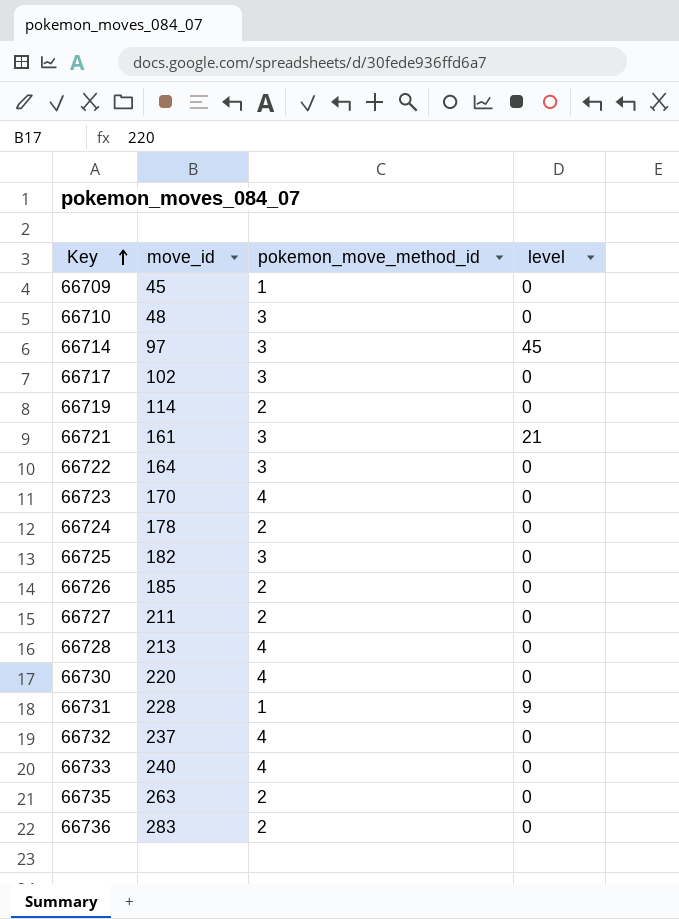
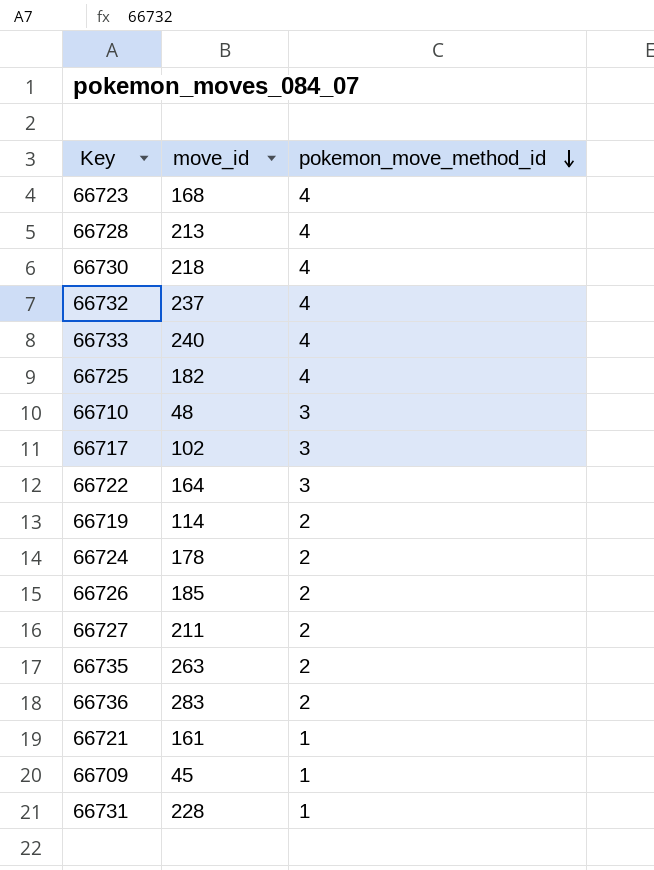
row order: Key ascending -> pokemon_move_method_id descending
column level | position: 4 -> none
row 66714: 97 | 3 | 45 -> none
66723 | move_id: 170 -> 168
66730 | move_id: 220 -> 218
66725 | pokemon_move_method_id: 3 -> 4
66721 | pokemon_move_method_id: 3 -> 1

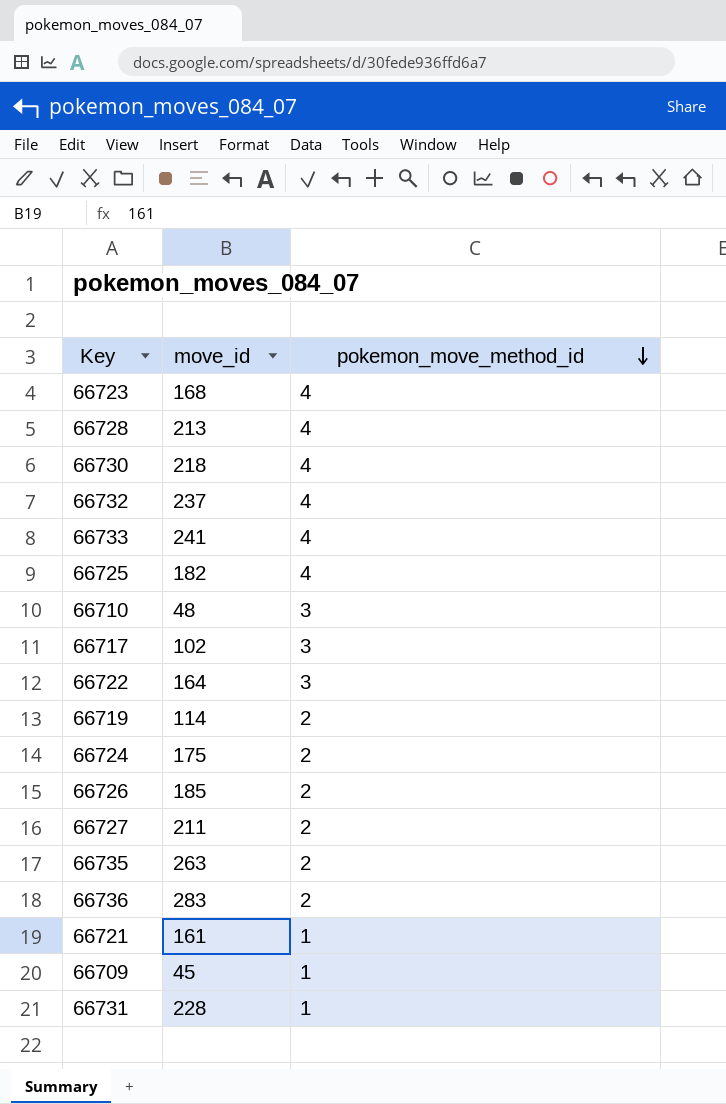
66733 | move_id: 240 -> 241
66724 | move_id: 178 -> 175

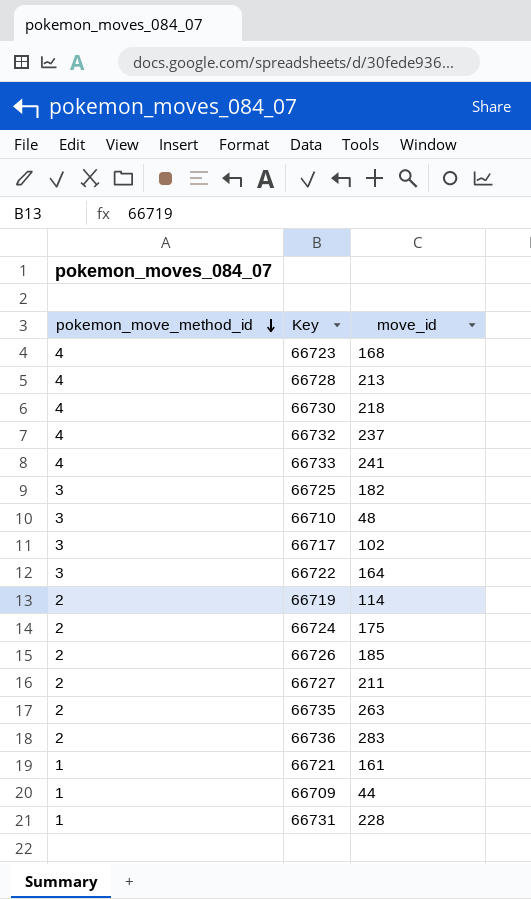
column pokemon_move_method_id | position: 3 -> 1
66725 | pokemon_move_method_id: 4 -> 3
66709 | move_id: 45 -> 44

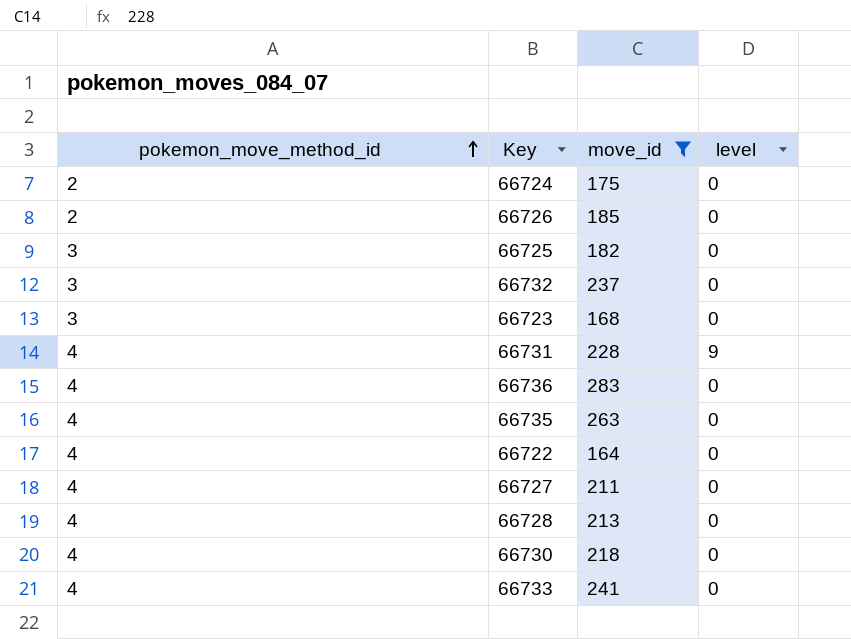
filter: none -> move_id >= 164
row order: pokemon_move_method_id descending -> pokemon_move_method_id ascending
column level | position: none -> 4
66732 | pokemon_move_method_id: 4 -> 3
66723 | pokemon_move_method_id: 4 -> 3
66731 | pokemon_move_method_id: 1 -> 4
66736 | pokemon_move_method_id: 2 -> 4
66735 | pokemon_move_method_id: 2 -> 4
66722 | pokemon_move_method_id: 3 -> 4
66727 | pokemon_move_method_id: 2 -> 4

